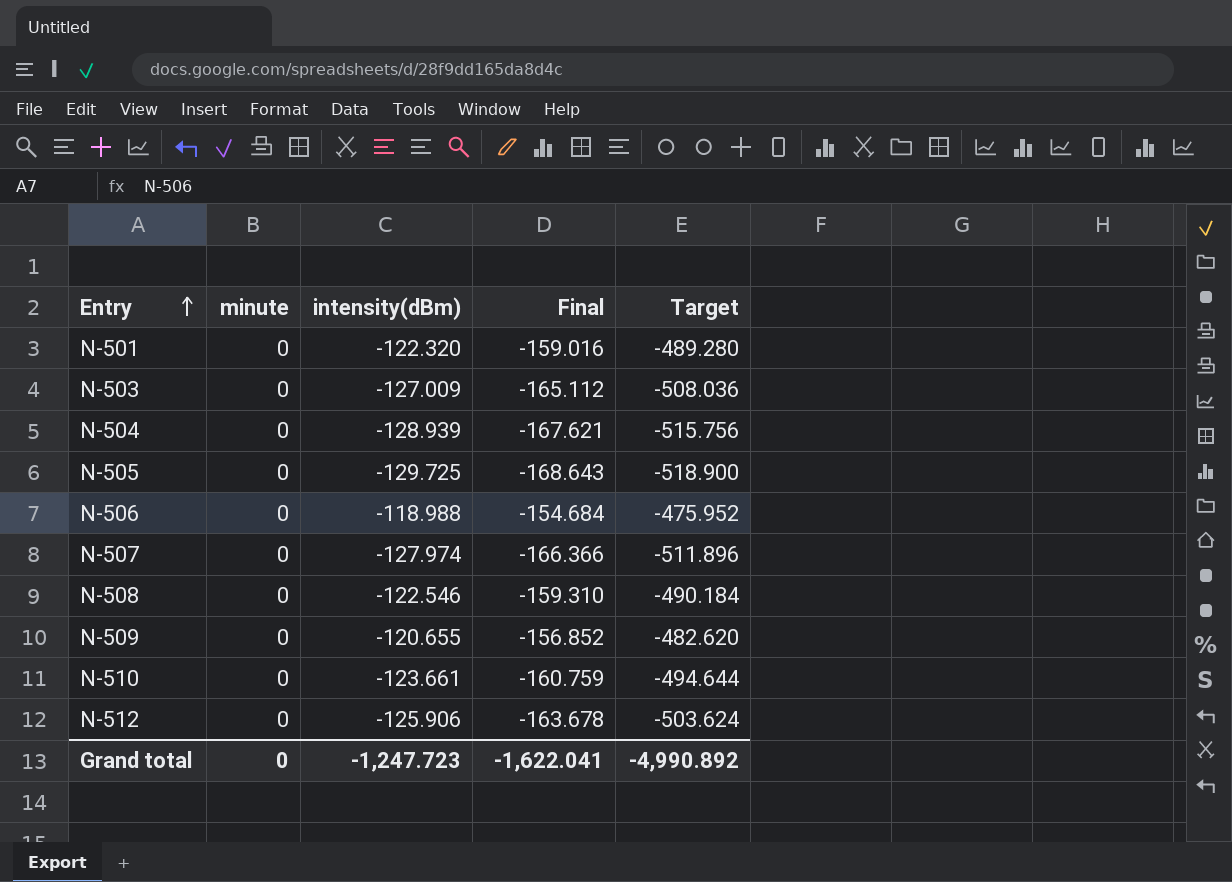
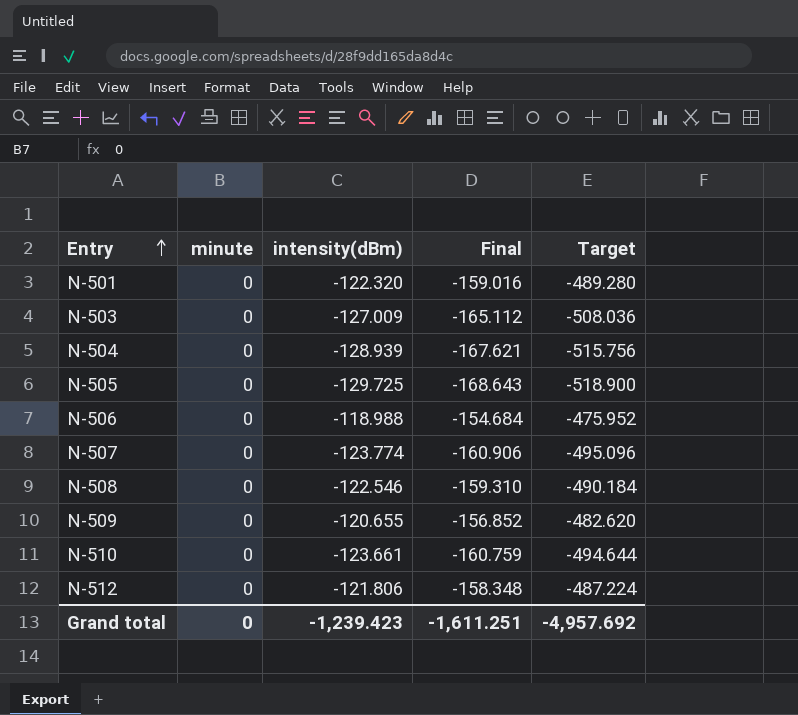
N-507 | intensity(dBm): -127.974 -> -123.774
N-507 | Final: -166.366 -> -160.906
N-507 | Target: -511.896 -> -495.096
N-512 | intensity(dBm): -125.906 -> -121.806
N-512 | Final: -163.678 -> -158.348
N-512 | Target: -503.624 -> -487.224
Grand total | intensity(dBm): -1,247.723 -> -1,239.423
Grand total | Final: -1,622.041 -> -1,611.251
Grand total | Target: -4,990.892 -> -4,957.692

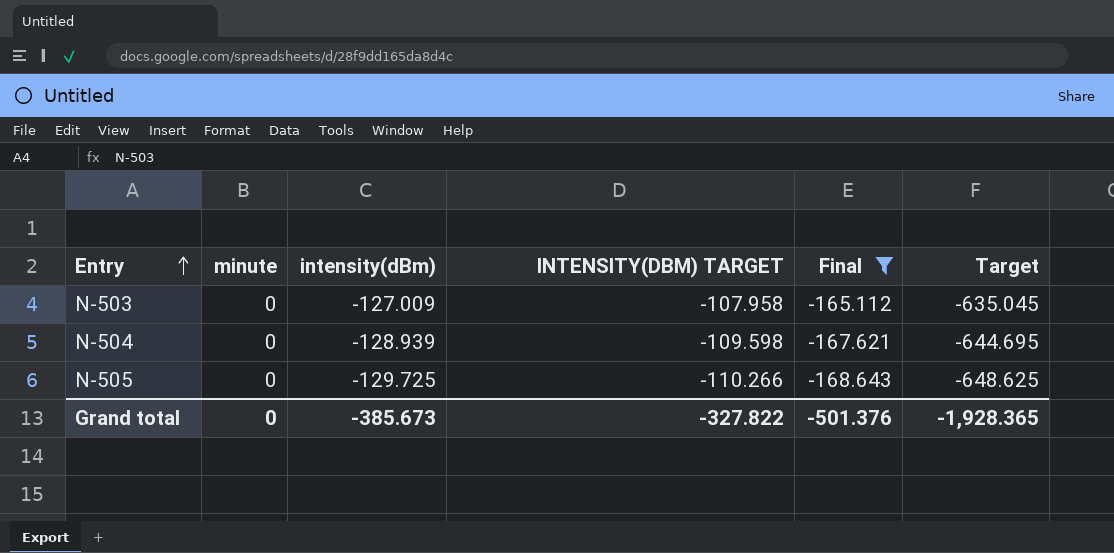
filter: none -> Final <= -165.112
column INTENSITY(DBM) TARGET | formula: none -> [intensity(dBm)] * 0.85
column Target | formula: [intensity(dBm)] * 4 -> [intensity(dBm)] * 5
Grand total | intensity(dBm): -1,239.423 -> -385.673
Grand total | Final: -1,611.251 -> -501.376
Grand total | Target: -4,957.692 -> -1,928.365

